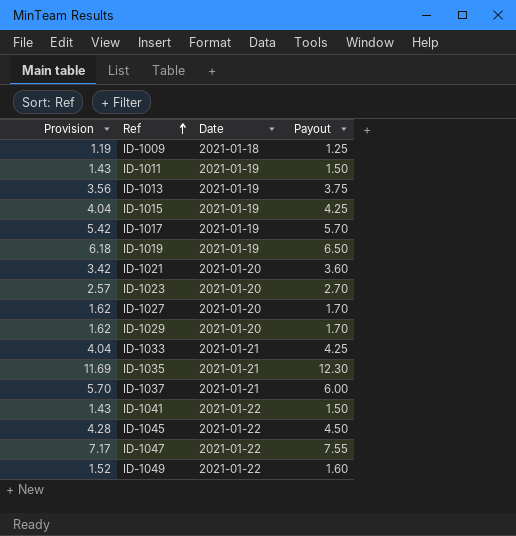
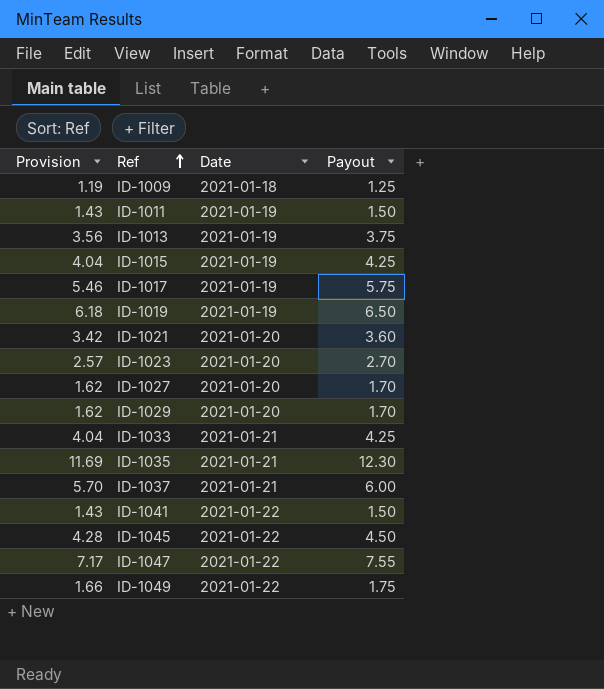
ID-1017 | Provision: 5.42 -> 5.46
ID-1017 | Payout: 5.70 -> 5.75
ID-1049 | Provision: 1.52 -> 1.66
ID-1049 | Payout: 1.60 -> 1.75

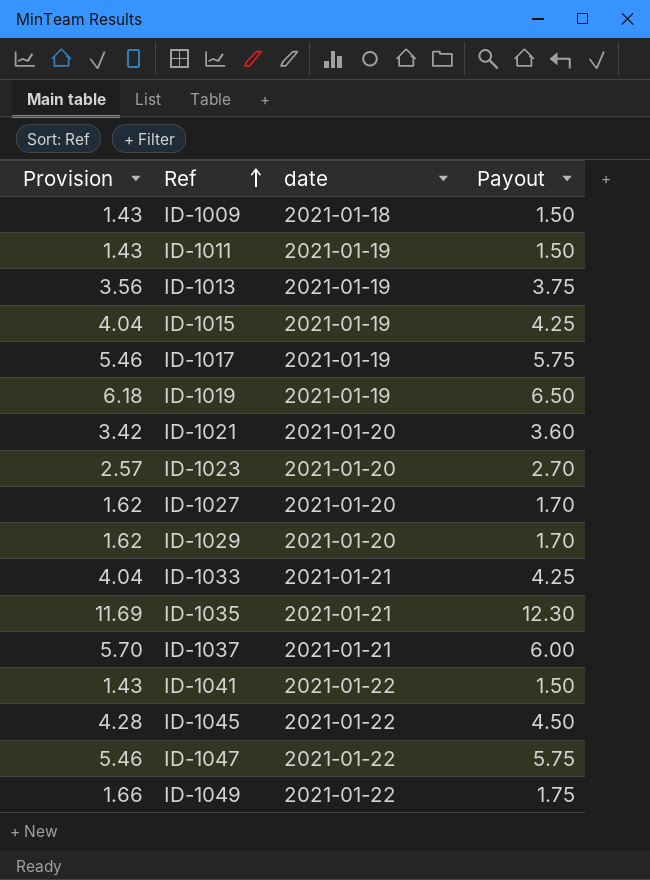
column name: Date -> date
ID-1009 | Provision: 1.19 -> 1.43
ID-1009 | Payout: 1.25 -> 1.50
ID-1047 | Provision: 7.17 -> 5.46
ID-1047 | Payout: 7.55 -> 5.75

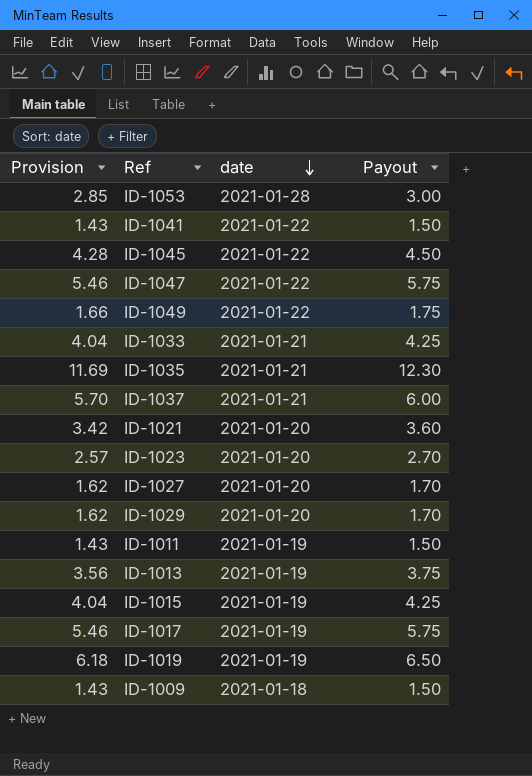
row order: Ref ascending -> date descending
row ID-1053: none -> 2.85 | 2021-01-28 | 3.00

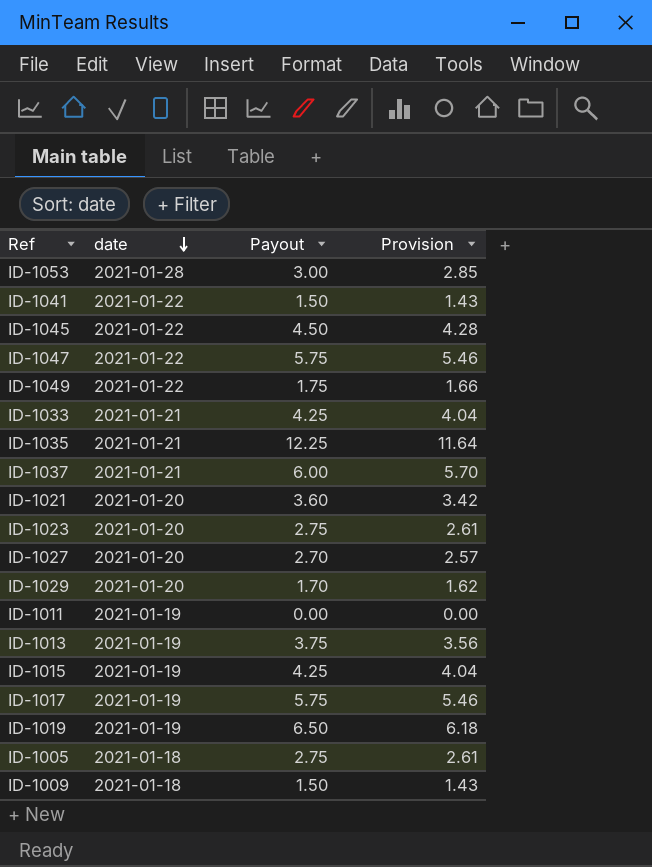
column Provision | position: 1 -> 4
ID-1035 | Payout: 12.30 -> 12.25
ID-1035 | Provision: 11.69 -> 11.64
ID-1023 | Payout: 2.70 -> 2.75
ID-1023 | Provision: 2.57 -> 2.61
ID-1027 | Payout: 1.70 -> 2.70
ID-1027 | Provision: 1.62 -> 2.57
ID-1011 | Payout: 1.50 -> 0.00
ID-1011 | Provision: 1.43 -> 0.00
row ID-1005: none -> 2021-01-18 | 2.75 | 2.61

